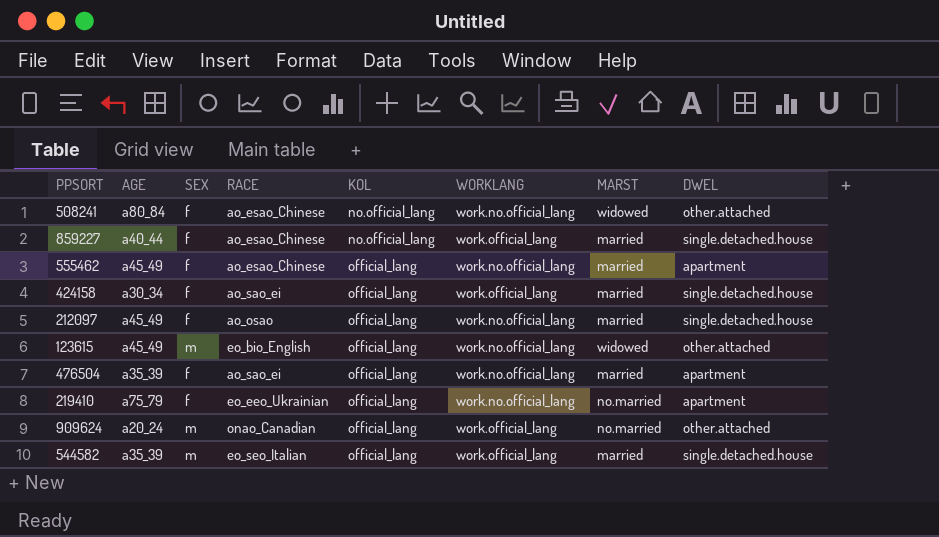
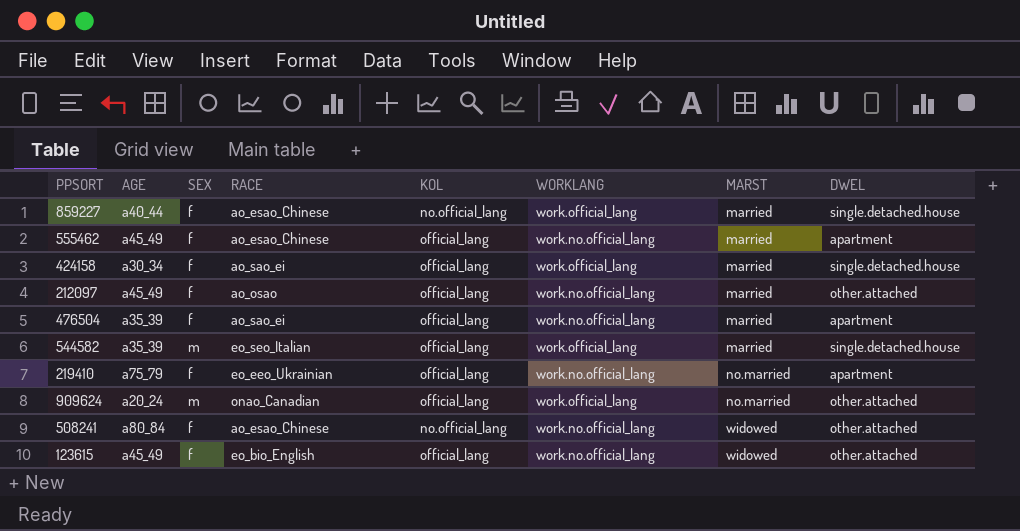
row order: KOL ascending -> MARST ascending
212097 | DWEL: single.detached.house -> other.attached
123615 | SEX: m -> f

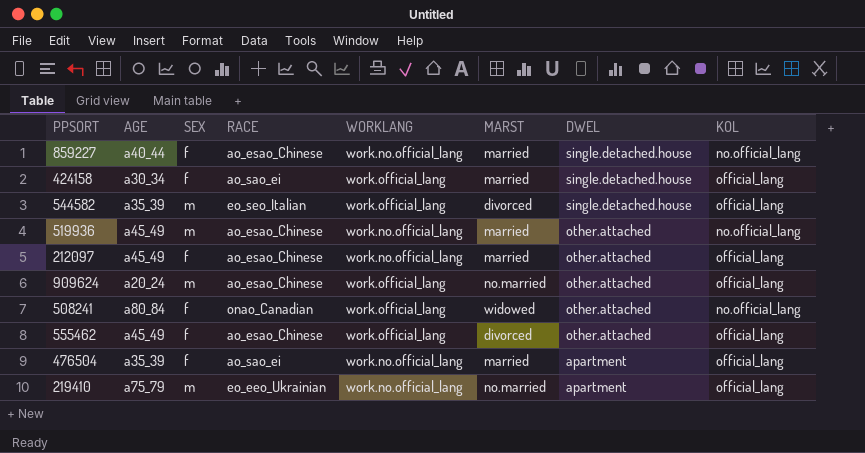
row order: MARST ascending -> DWEL descending
column KOL | position: 5 -> 8
row 123615: a45_49 | f | eo_bio_English | official_lang | work.no.official_lang | widowed | other.attached -> none
859227 | WORKLANG: work.official_lang -> work.no.official_lang
544582 | MARST: married -> divorced
row 519936: none -> a45_49 | m | ao_esao_Chinese | work.no.official_lang | married | other.attached | no.official_lang
212097 | RACE: ao_osao -> ao_esao_Chinese
909624 | RACE: onao_Canadian -> ao_esao_Chinese
508241 | RACE: ao_esao_Chinese -> onao_Canadian
508241 | WORKLANG: work.no.official_lang -> work.official_lang
555462 | WORKLANG: work.no.official_lang -> work.official_lang
555462 | MARST: married -> divorced
555462 | DWEL: apartment -> other.attached
219410 | SEX: f -> m

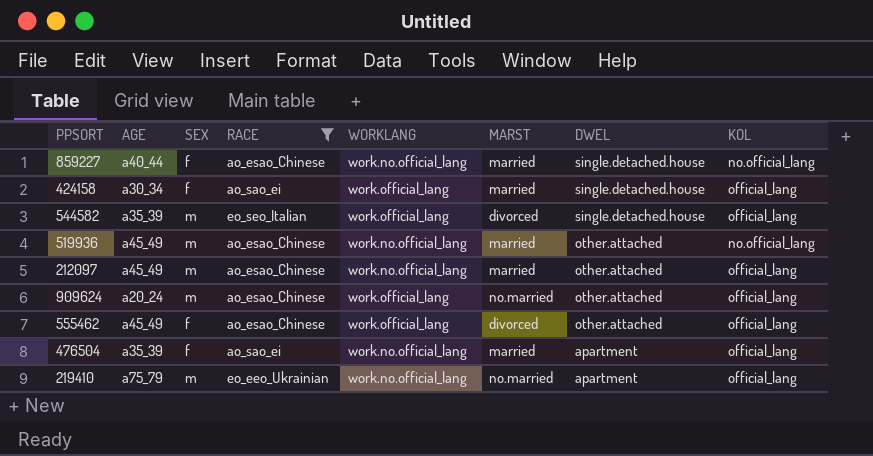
filter: none -> RACE != onao_Canadian
212097 | SEX: f -> m

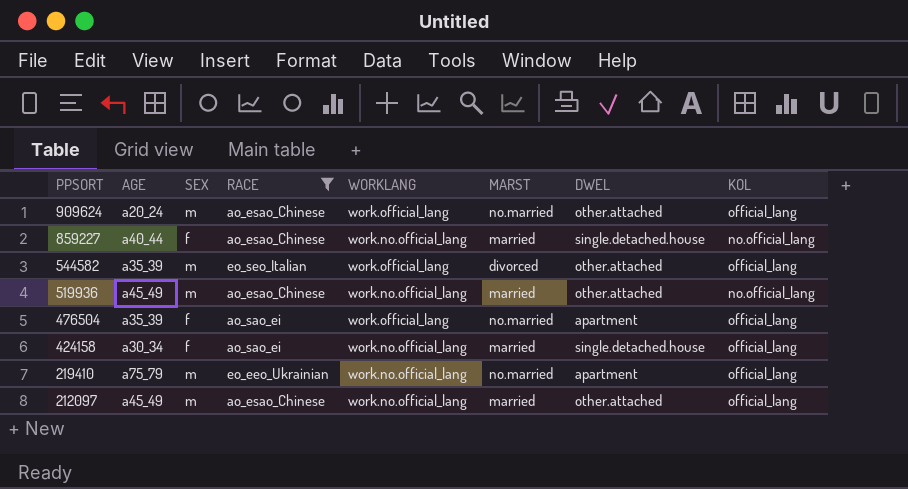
row order: DWEL descending -> PPSORT descending
row 555462: a45_49 | f | ao_esao_Chinese | work.official_lang | divorced | other.attached | official_lang -> none
544582 | DWEL: single.detached.house -> other.attached
476504 | WORKLANG: work.no.official_lang -> work.official_lang
476504 | MARST: married -> no.married
424158 | WORKLANG: work.official_lang -> work.no.official_lang

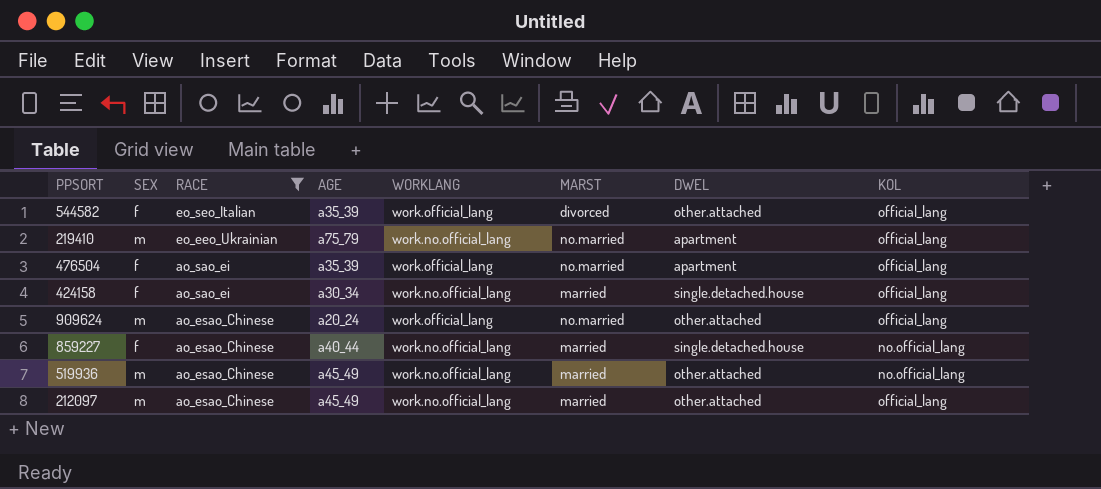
row order: PPSORT descending -> RACE descending
column AGE | position: 2 -> 4
544582 | SEX: m -> f

